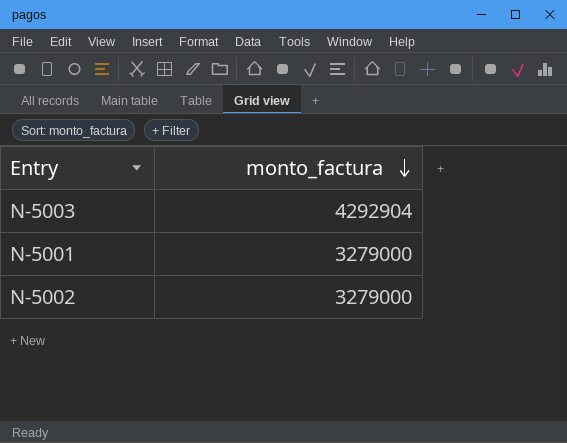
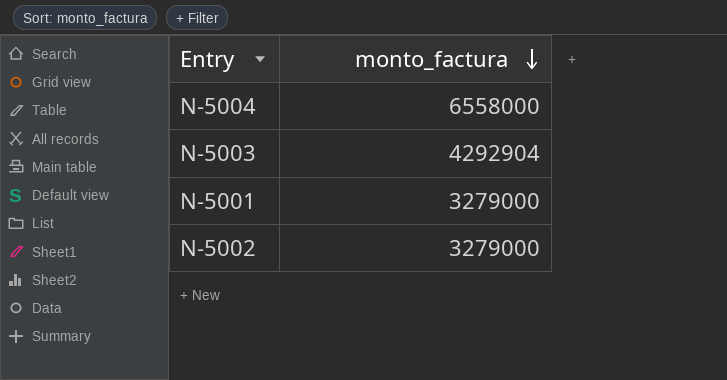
row N-5004: none -> 6558000

